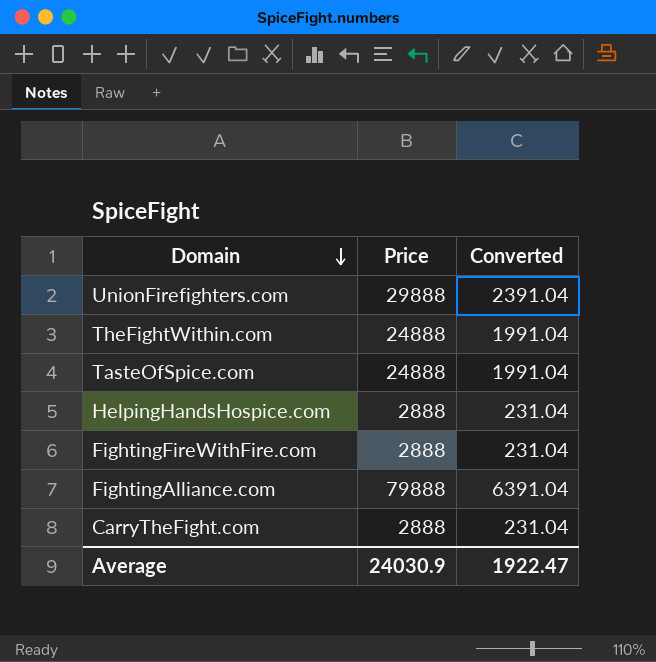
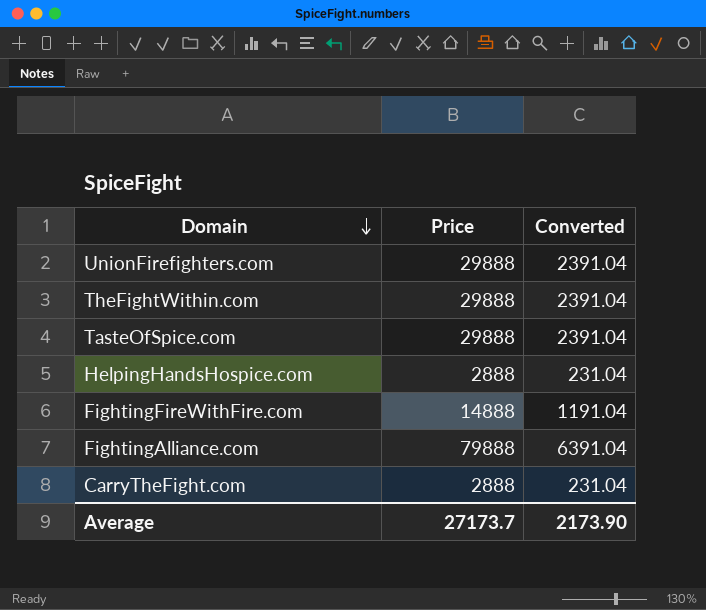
TheFightWithin.com | Price: 24888 -> 29888
TheFightWithin.com | Converted: 1991.04 -> 2391.04
TasteOfSpice.com | Price: 24888 -> 29888
TasteOfSpice.com | Converted: 1991.04 -> 2391.04
FightingFireWithFire.com | Price: 2888 -> 14888
FightingFireWithFire.com | Converted: 231.04 -> 1191.04
Average | Price: 24030.9 -> 27173.7
Average | Converted: 1922.47 -> 2173.90

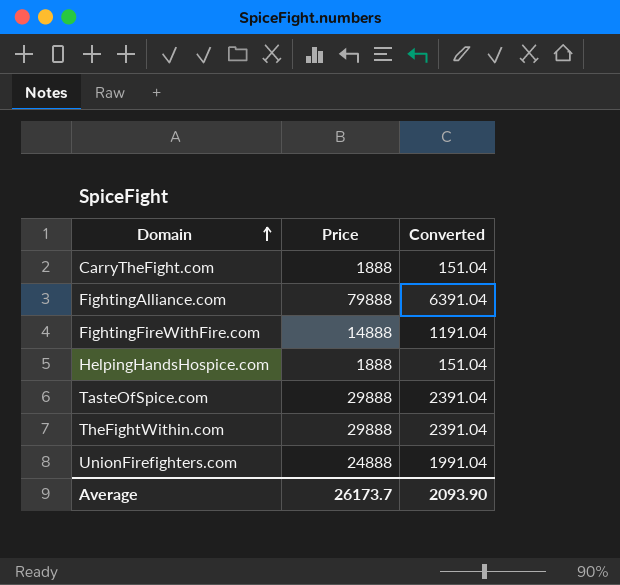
row order: Domain descending -> Domain ascending
CarryTheFight.com | Price: 2888 -> 1888
CarryTheFight.com | Converted: 231.04 -> 151.04
HelpingHandsHospice.com | Price: 2888 -> 1888
HelpingHandsHospice.com | Converted: 231.04 -> 151.04
UnionFirefighters.com | Price: 29888 -> 24888
UnionFirefighters.com | Converted: 2391.04 -> 1991.04
Average | Price: 27173.7 -> 26173.7
Average | Converted: 2173.90 -> 2093.90

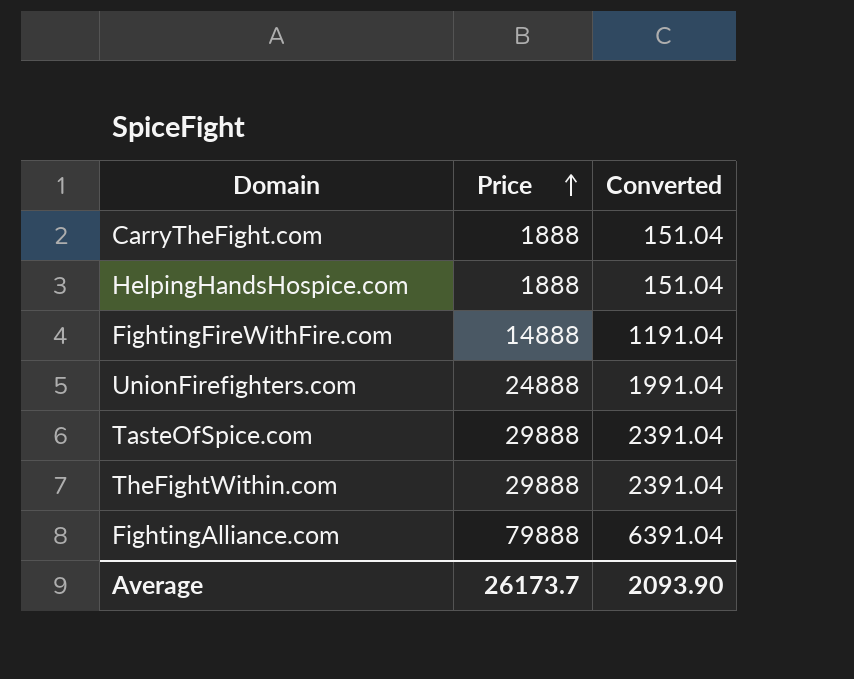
row order: Domain ascending -> Price ascending

